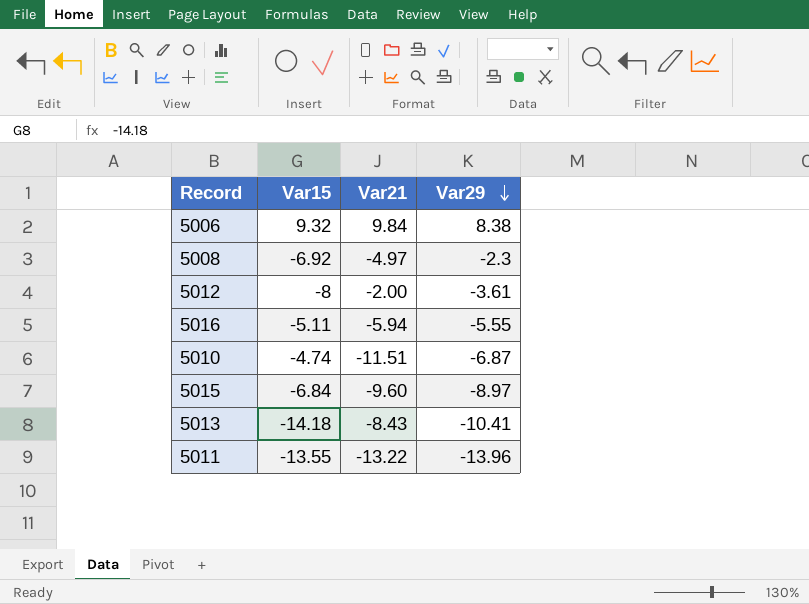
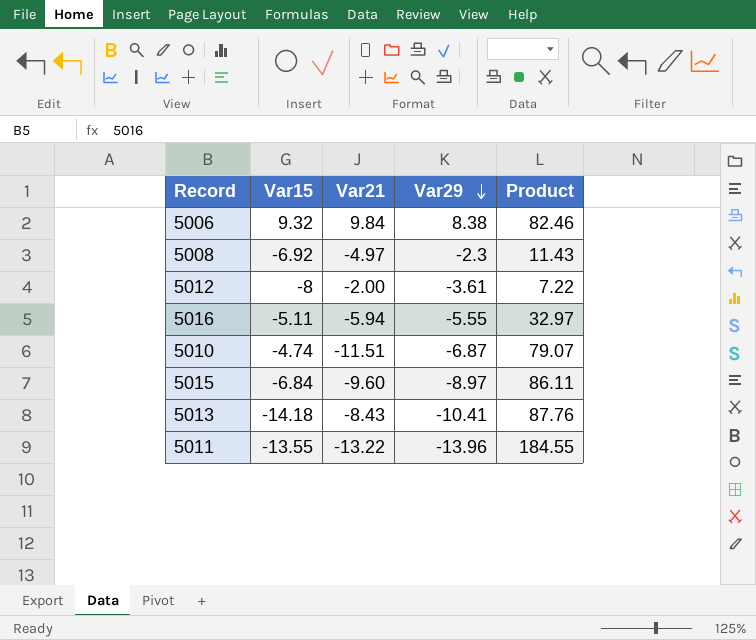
column Product | formula: none -> [Var21] * [Var29]

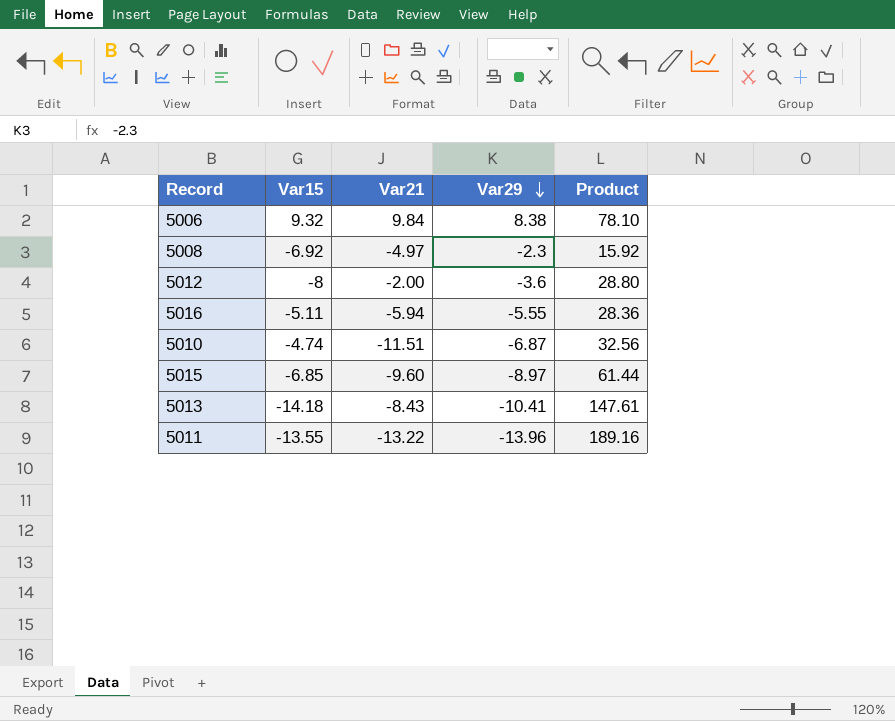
column Product | formula: [Var21] * [Var29] -> [Var15] * [Var29]
5012 | Var29: -3.61 -> -3.6
5015 | Var15: -6.84 -> -6.85

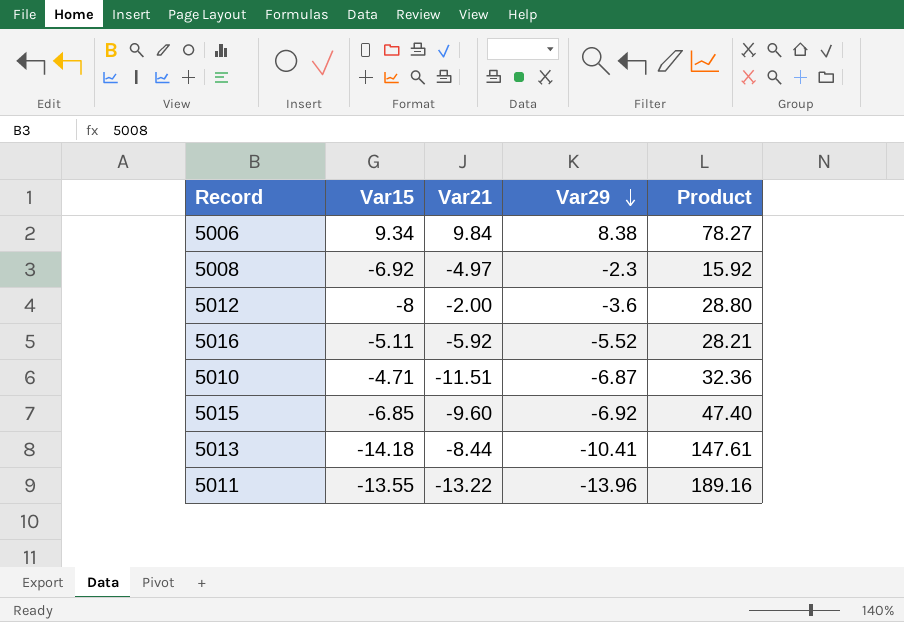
5006 | Var15: 9.32 -> 9.34
5006 | Product: 78.10 -> 78.27
5016 | Var21: -5.94 -> -5.92
5016 | Var29: -5.55 -> -5.52
5016 | Product: 28.36 -> 28.21
5010 | Var15: -4.74 -> -4.71
5010 | Product: 32.56 -> 32.36
5015 | Var29: -8.97 -> -6.92
5015 | Product: 61.44 -> 47.40
5013 | Var21: -8.43 -> -8.44

